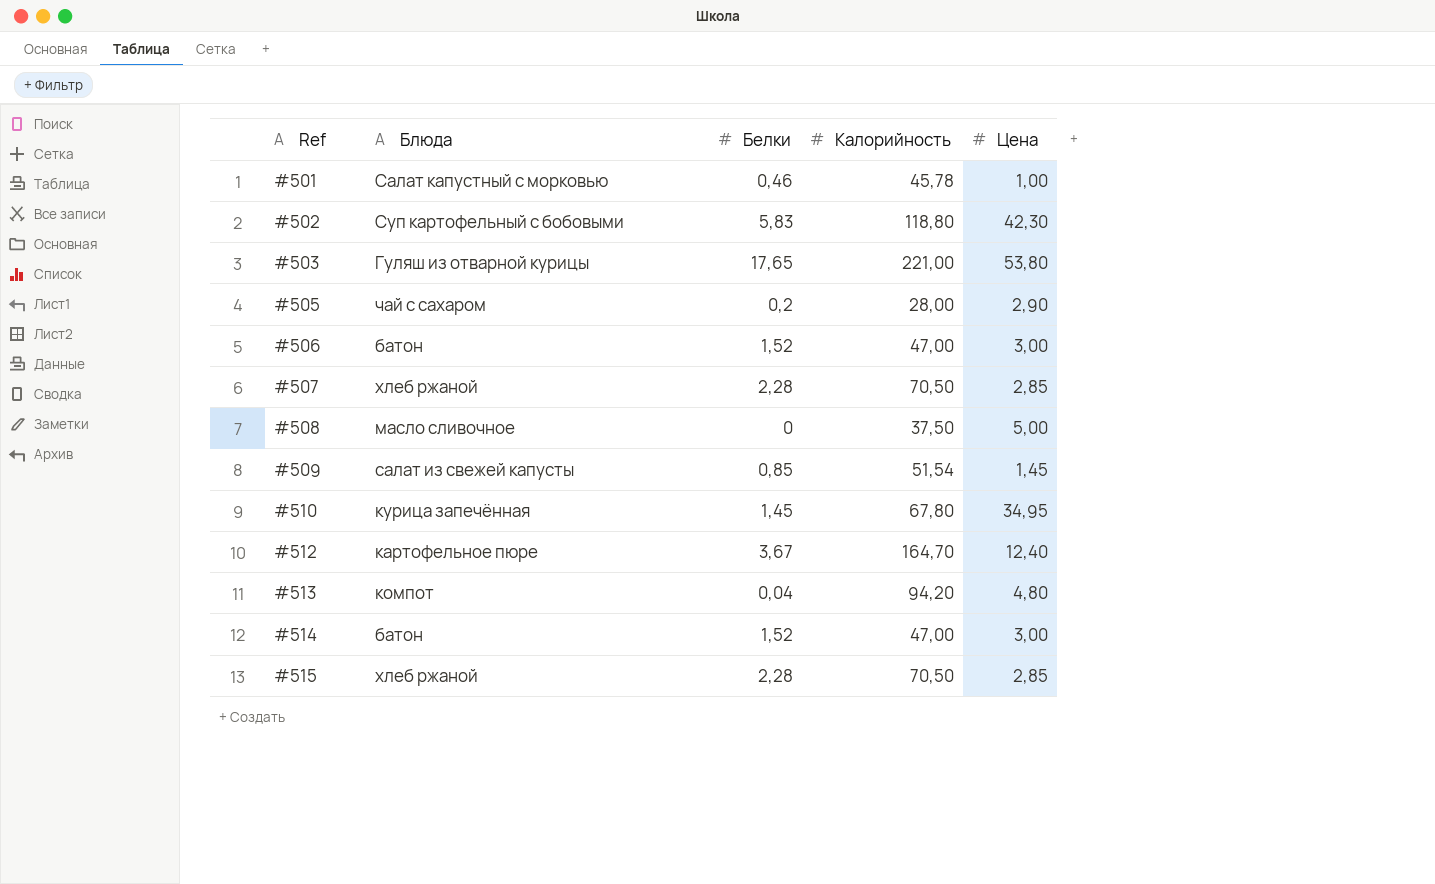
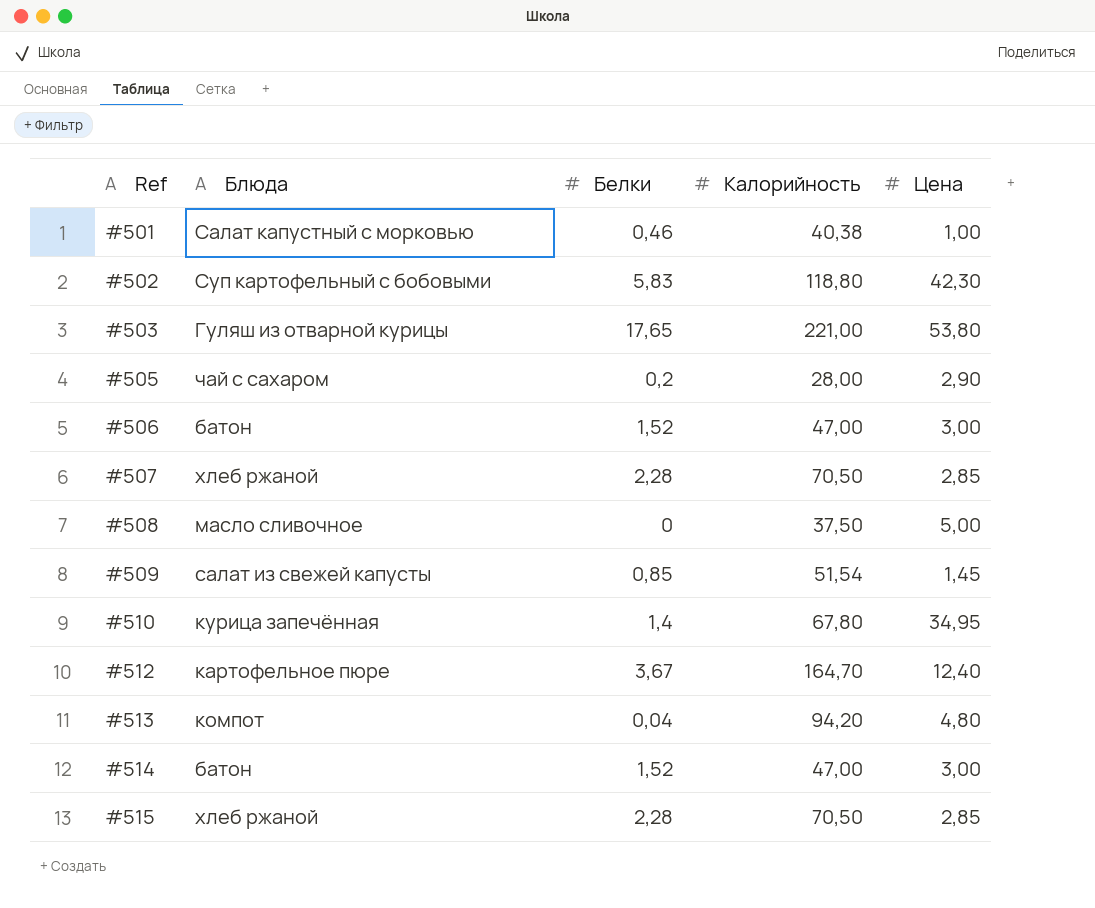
#501 | Калорийность: 45,78 -> 40,38
#510 | Белки: 1,45 -> 1,4

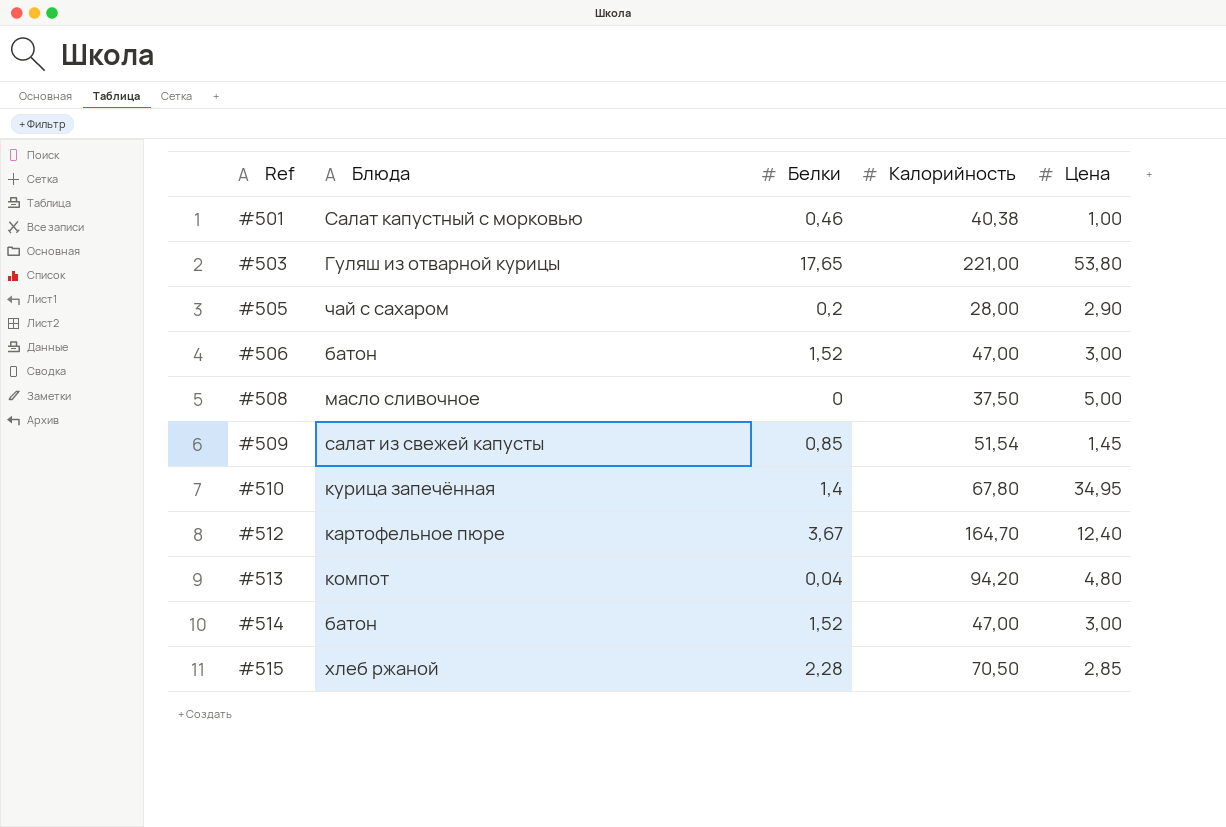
row #502: Суп картофельный с бобовыми | 5,83 | 118,80 | 42,30 -> none
row #507: хлеб ржаной | 2,28 | 70,50 | 2,85 -> none

